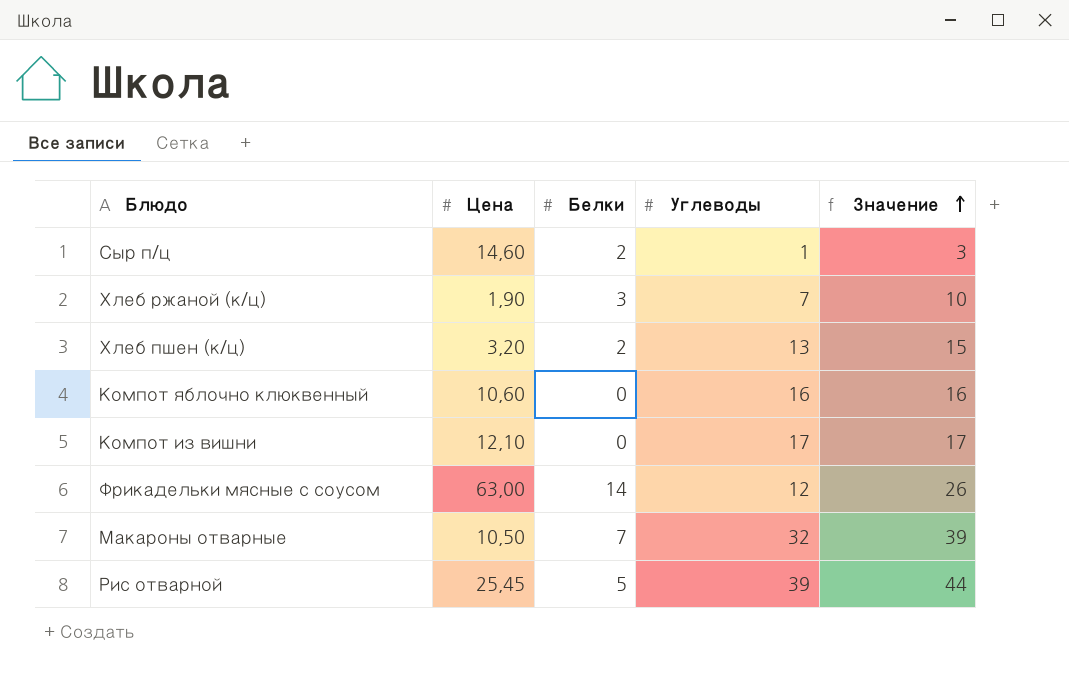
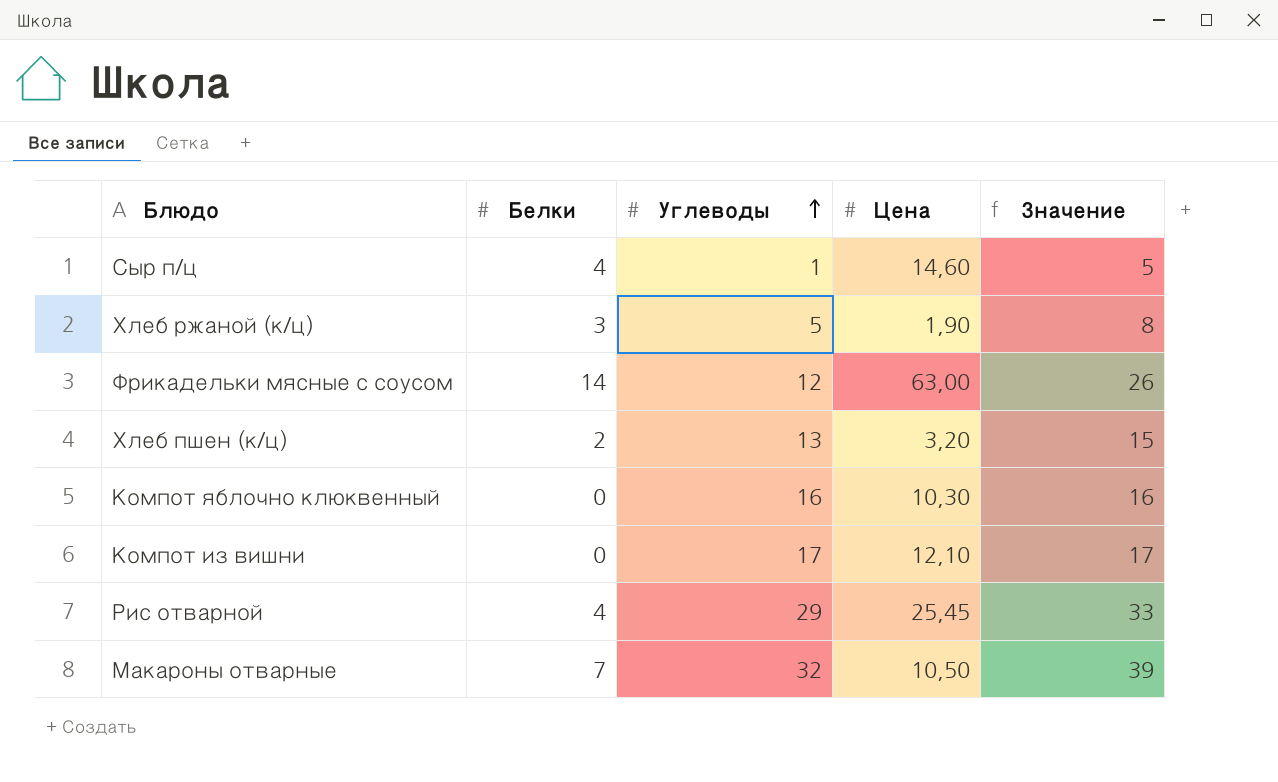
row order: Значение ascending -> Углеводы ascending
column Цена | position: 2 -> 4
Сыр п/ц | Белки: 2 -> 4
Сыр п/ц | Значение: 3 -> 5
Хлеб ржаной (к/ц) | Углеводы: 7 -> 5
Хлеб ржаной (к/ц) | Значение: 10 -> 8
Компот яблочно клюквенный | Цена: 10,60 -> 10,30
Рис отварной | Белки: 5 -> 4
Рис отварной | Углеводы: 39 -> 29
Рис отварной | Значение: 44 -> 33

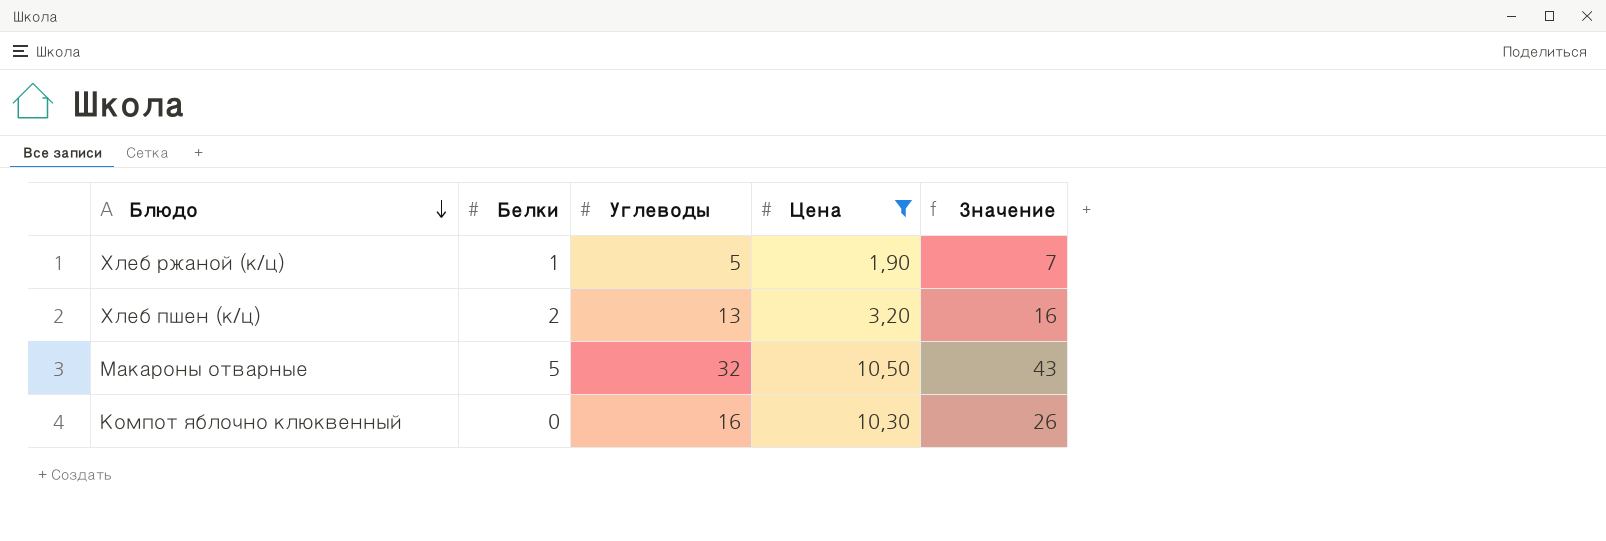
filter: none -> Цена <= 10,50
row order: Углеводы ascending -> Блюдо descending
column Значение | formula: [Белки] + [Углеводы] -> [Углеводы] + [Цена]
Хлеб ржаной (к/ц) | Белки: 3 -> 1
Макароны отварные | Белки: 7 -> 5

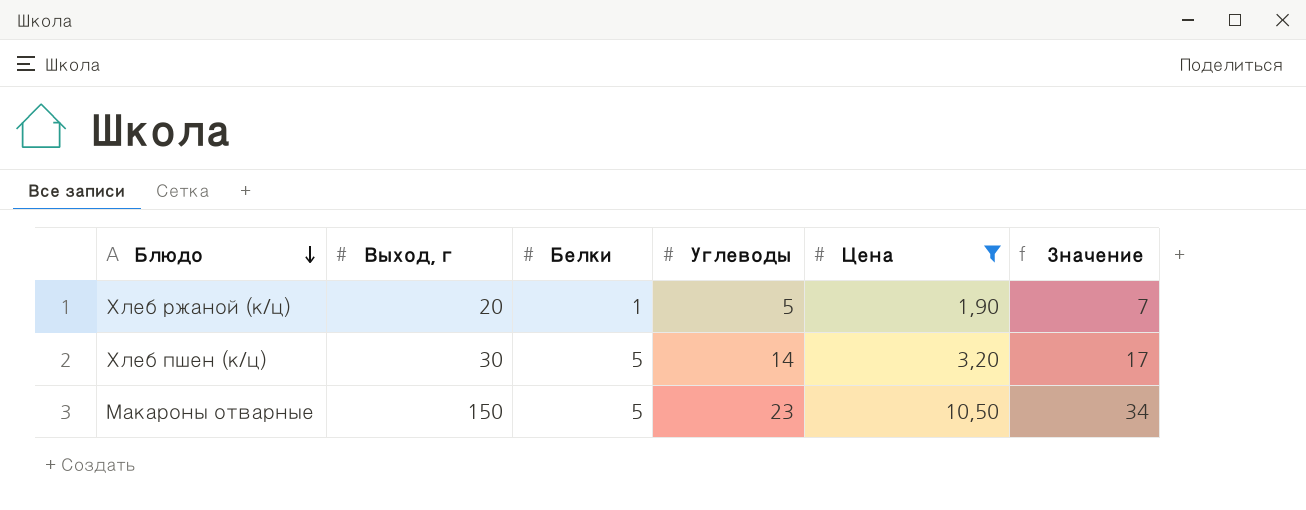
column Выход, г | position: none -> 2
row Компот яблочно клюквенный: 0 | 16 | 10,30 | 26 -> none
Хлеб пшен (к/ц) | Белки: 2 -> 5
Хлеб пшен (к/ц) | Углеводы: 13 -> 14
Хлеб пшен (к/ц) | Значение: 16 -> 17
Макароны отварные | Углеводы: 32 -> 23
Макароны отварные | Значение: 43 -> 34

